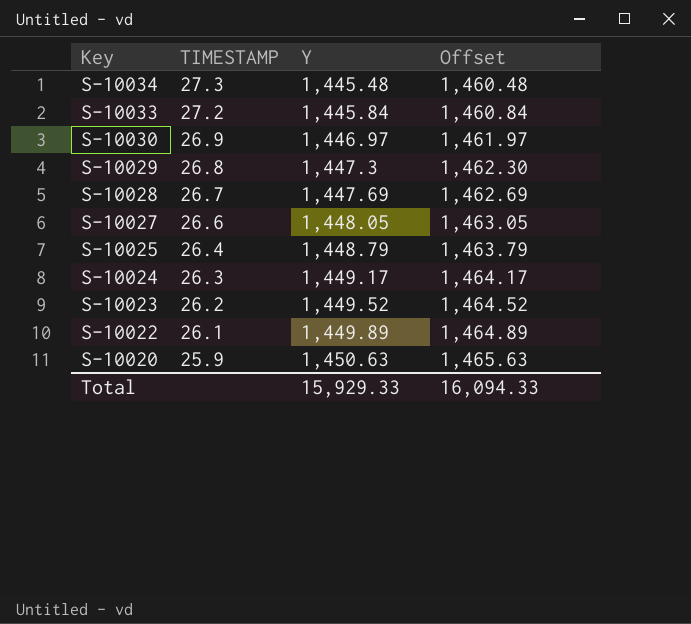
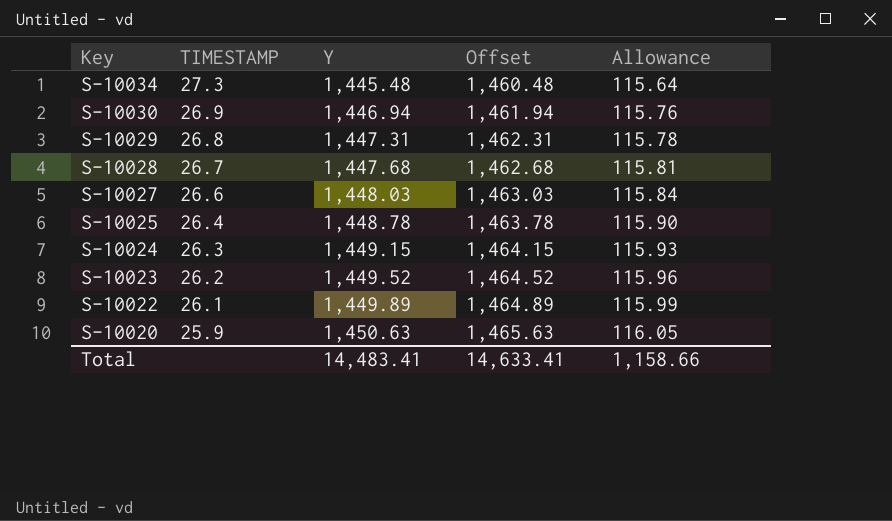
column Allowance | formula: none -> [Y] * 0.08
row S-10033: 27.2 | 1,445.84 | 1,460.84 -> none
S-10030 | Y: 1,446.97 -> 1,446.94
S-10030 | Offset: 1,461.97 -> 1,461.94
S-10029 | Y: 1,447.3 -> 1,447.31
S-10029 | Offset: 1,462.30 -> 1,462.31
S-10028 | Y: 1,447.69 -> 1,447.68
S-10028 | Offset: 1,462.69 -> 1,462.68
S-10027 | Y: 1,448.05 -> 1,448.03
S-10027 | Offset: 1,463.05 -> 1,463.03
S-10025 | Y: 1,448.79 -> 1,448.78
S-10025 | Offset: 1,463.79 -> 1,463.78
S-10024 | Y: 1,449.17 -> 1,449.15
S-10024 | Offset: 1,464.17 -> 1,464.15
Total | Y: 15,929.33 -> 14,483.41
Total | Offset: 16,094.33 -> 14,633.41

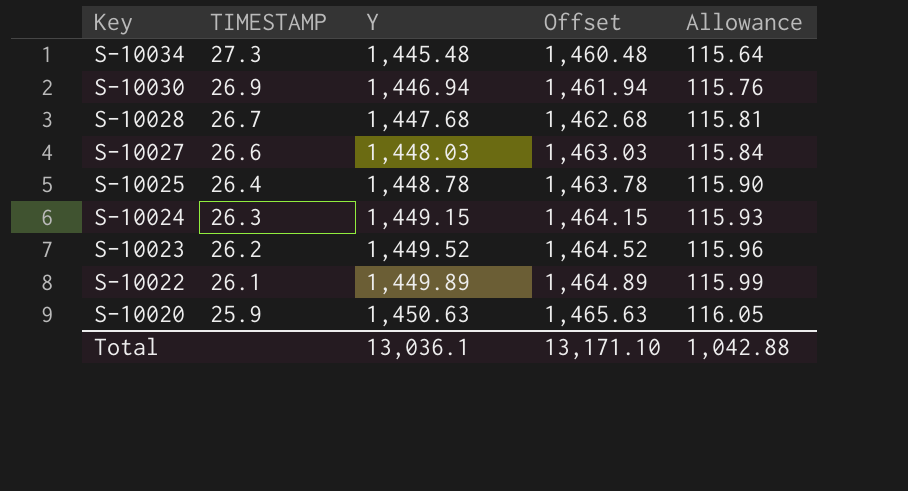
row S-10029: 26.8 | 1,447.31 | 1,462.31 | 115.78 -> none
Total | Y: 14,483.41 -> 13,036.1
Total | Offset: 14,633.41 -> 13,171.10
Total | Allowance: 1,158.66 -> 1,042.88

